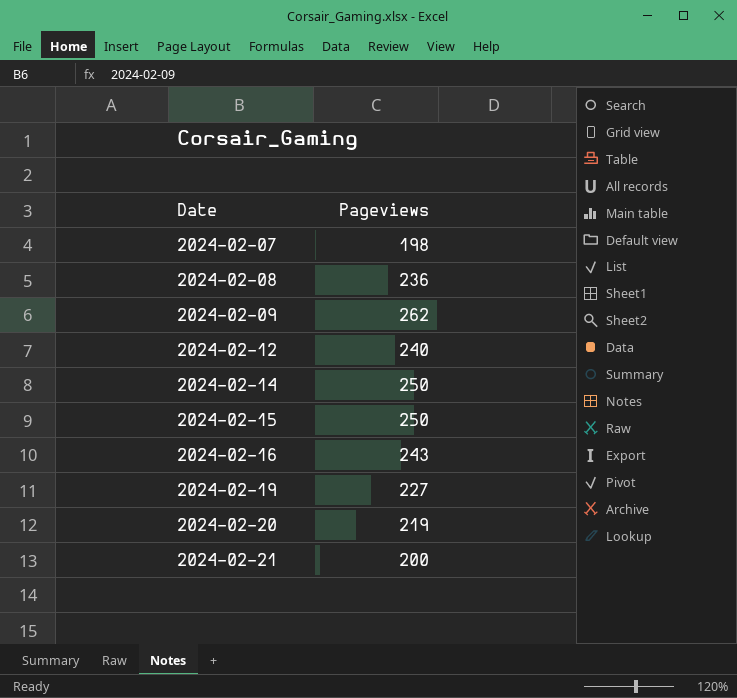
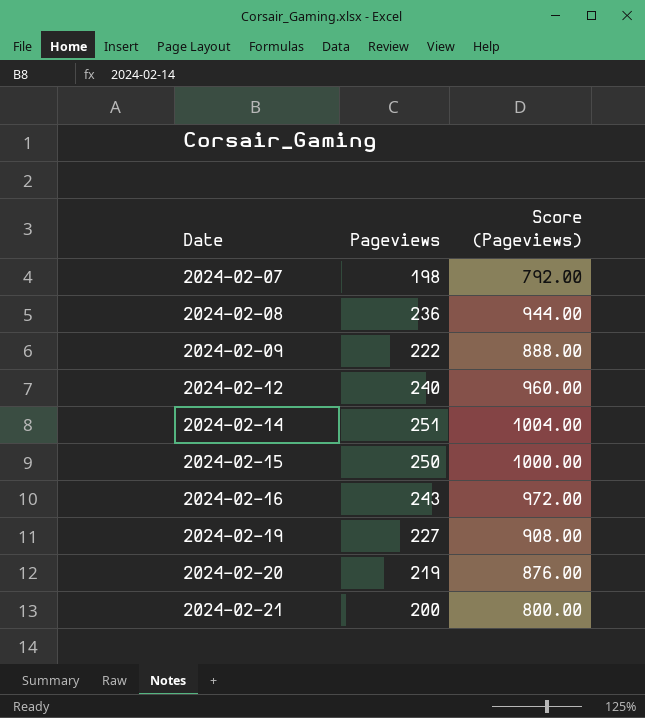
column Score (Pageviews) | formula: none -> [Pageviews] * 4
2024-02-09 | Pageviews: 262 -> 222
2024-02-14 | Pageviews: 250 -> 251

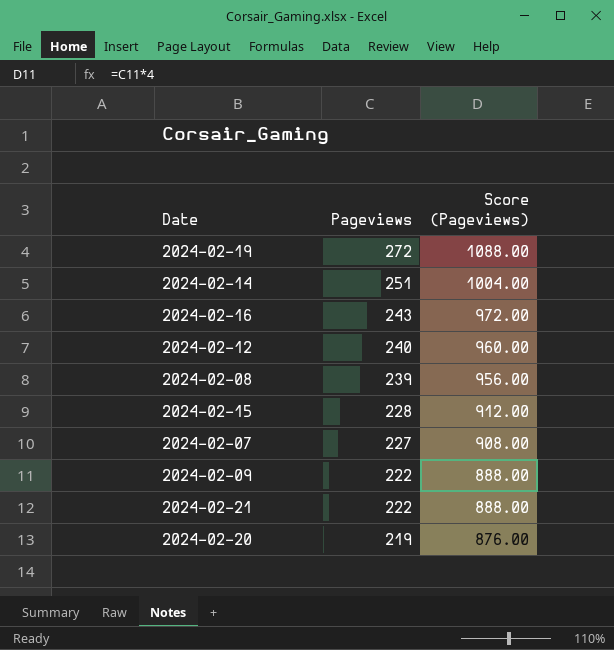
row order: Date ascending -> Pageviews descending
2024-02-19 | Pageviews: 227 -> 272
2024-02-19 | Score (Pageviews): 908.00 -> 1088.00
2024-02-08 | Pageviews: 236 -> 239
2024-02-08 | Score (Pageviews): 944.00 -> 956.00
2024-02-15 | Pageviews: 250 -> 228
2024-02-15 | Score (Pageviews): 1000.00 -> 912.00
2024-02-07 | Pageviews: 198 -> 227
2024-02-07 | Score (Pageviews): 792.00 -> 908.00
2024-02-21 | Pageviews: 200 -> 222
2024-02-21 | Score (Pageviews): 800.00 -> 888.00

